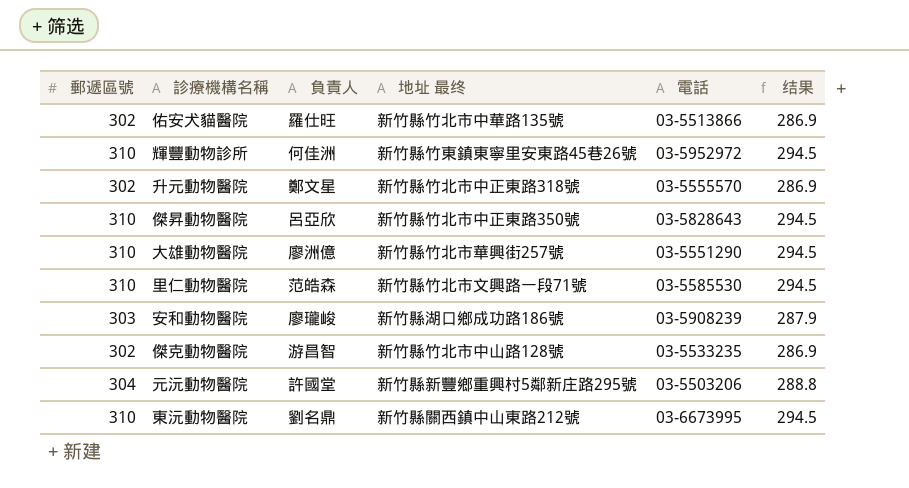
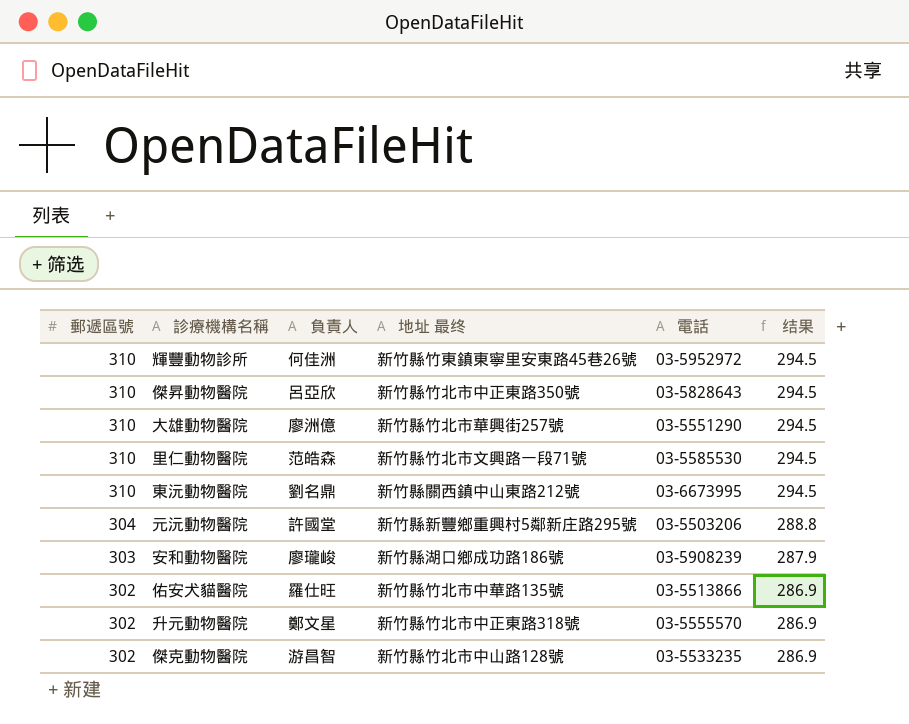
row order: none -> 郵遞區號 descending

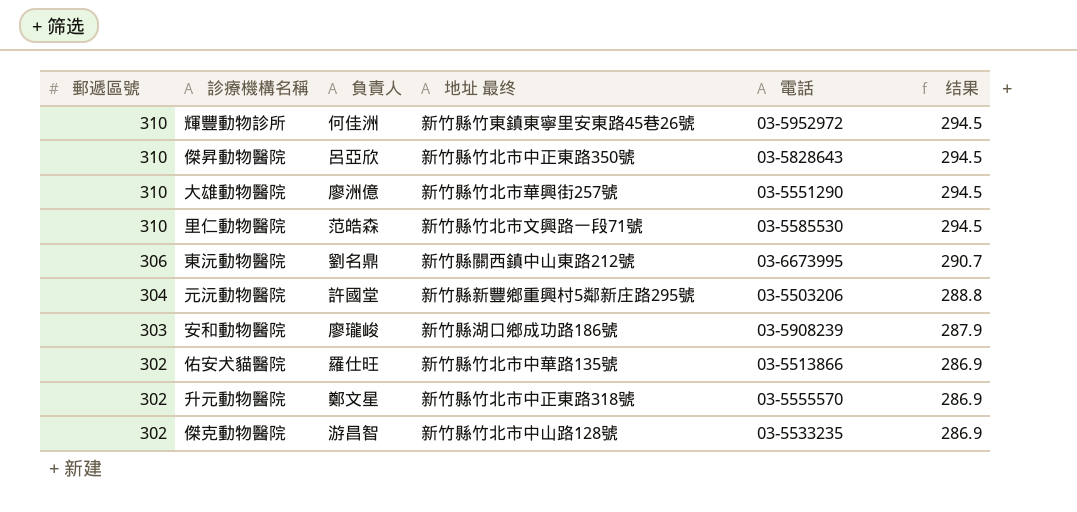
東沅動物醫院 | 郵遞區號: 310 -> 306
東沅動物醫院 | 结果: 294.5 -> 290.7

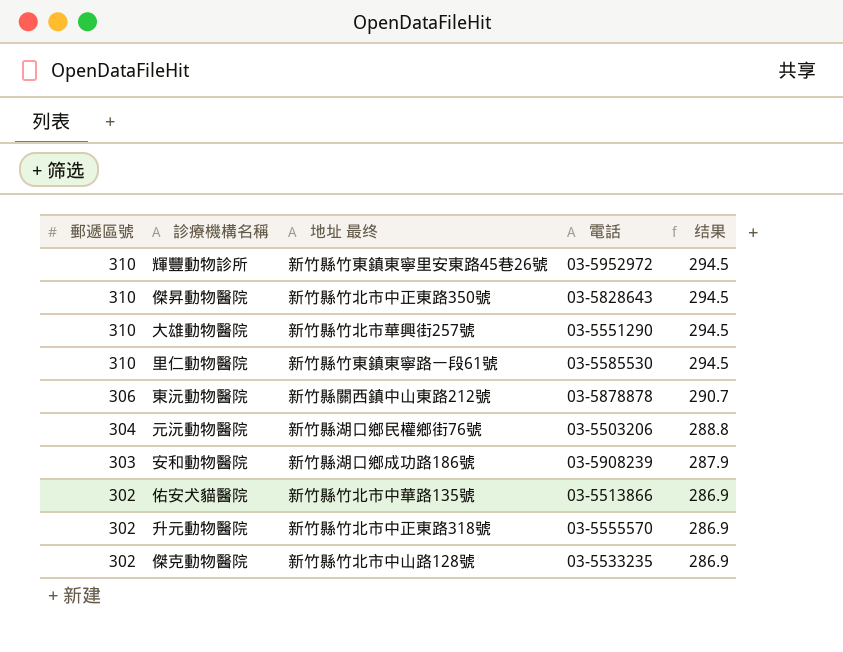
column 負責人 | position: 3 -> none
里仁動物醫院 | 地址 最终: 新竹縣竹北市文興路一段71號 -> 新竹縣竹東鎮東寧路一段61號
東沅動物醫院 | 電話: 03-6673995 -> 03-5878878
元沅動物醫院 | 地址 最终: 新竹縣新豐鄉重興村5鄰新庄路295號 -> 新竹縣湖口鄉民權鄉街76號

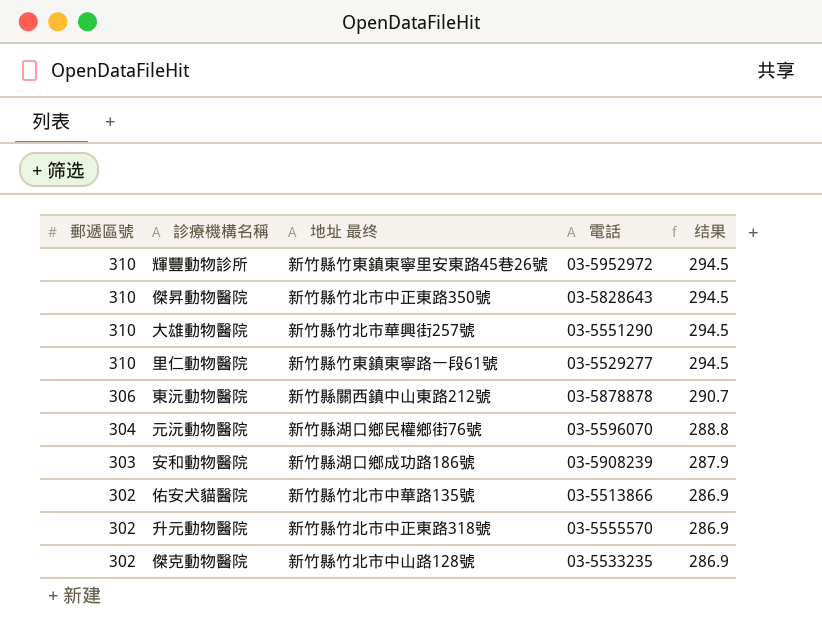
里仁動物醫院 | 電話: 03-5585530 -> 03-5529277
元沅動物醫院 | 電話: 03-5503206 -> 03-5596070

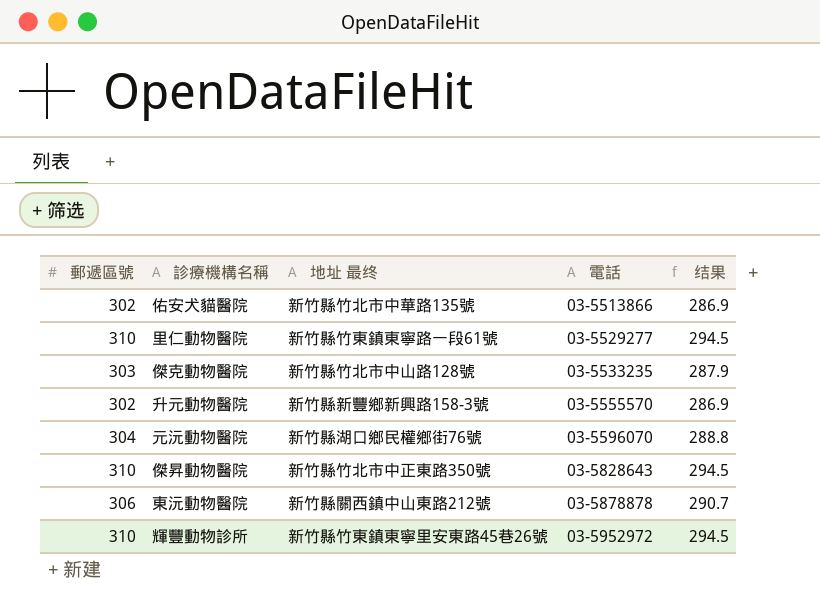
row order: 郵遞區號 descending -> 電話 ascending
row 大雄動物醫院: 310 | 新竹縣竹北市華興街257號 | 03-5551290 | 294.5 -> none
row 安和動物醫院: 303 | 新竹縣湖口鄉成功路186號 | 03-5908239 | 287.9 -> none
傑克動物醫院 | 郵遞區號: 302 -> 303
傑克動物醫院 | 结果: 286.9 -> 287.9
升元動物醫院 | 地址 最终: 新竹縣竹北市中正東路318號 -> 新竹縣新豐鄉新興路158-3號

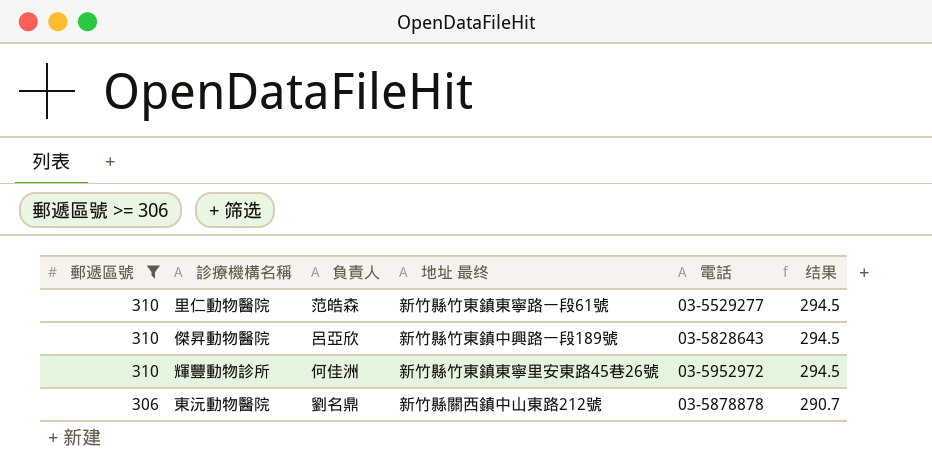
filter: none -> 郵遞區號 >= 306
row order: 電話 ascending -> 郵遞區號 descending
column 負責人 | position: none -> 3
傑昇動物醫院 | 地址 最终: 新竹縣竹北市中正東路350號 -> 新竹縣竹東鎮中興路一段189號

